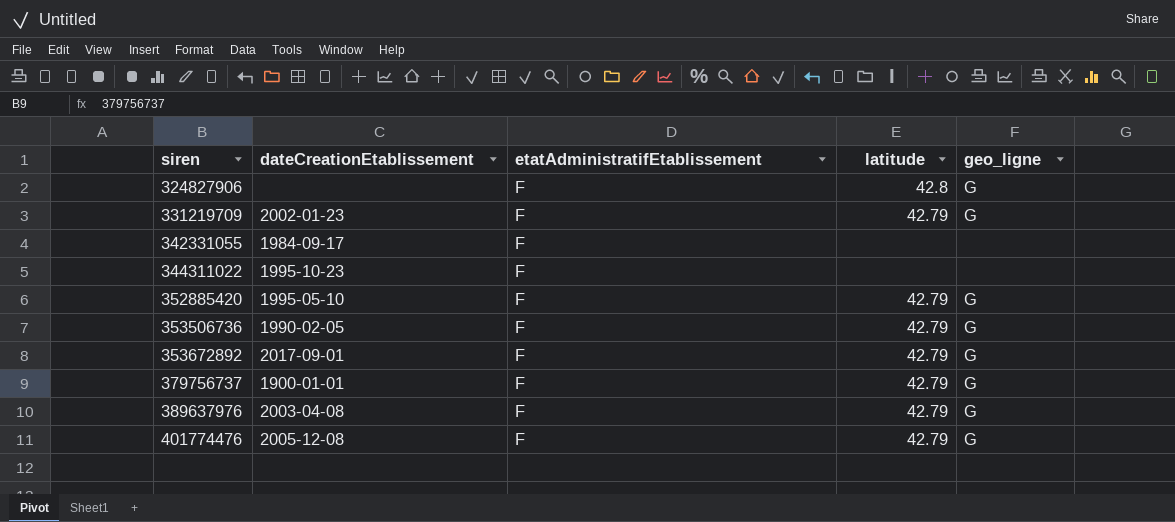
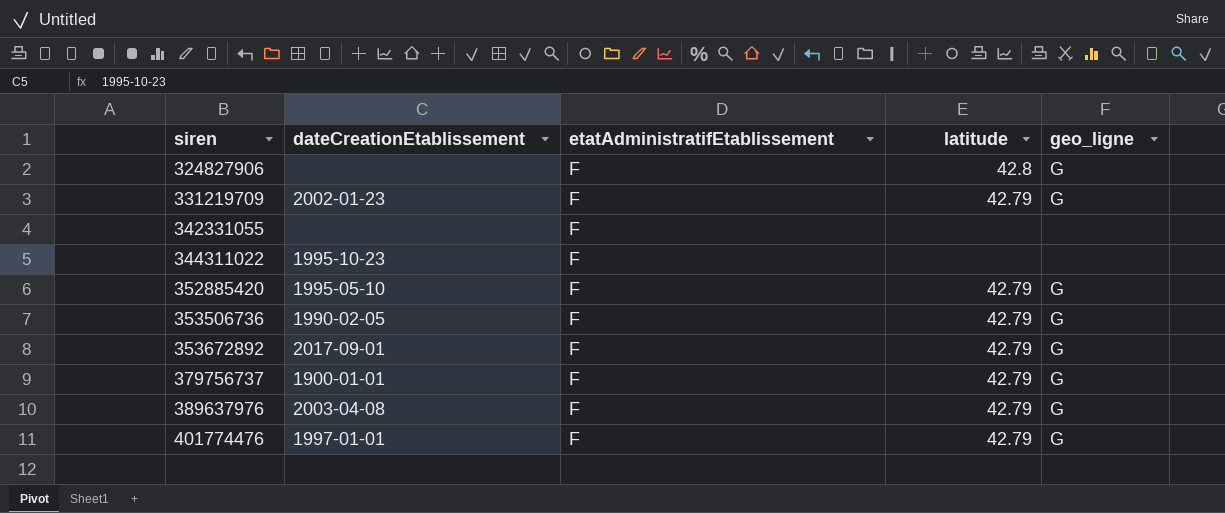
342331055 | dateCreationEtablissement: 1984-09-17 -> none
401774476 | dateCreationEtablissement: 2005-12-08 -> 1997-01-01

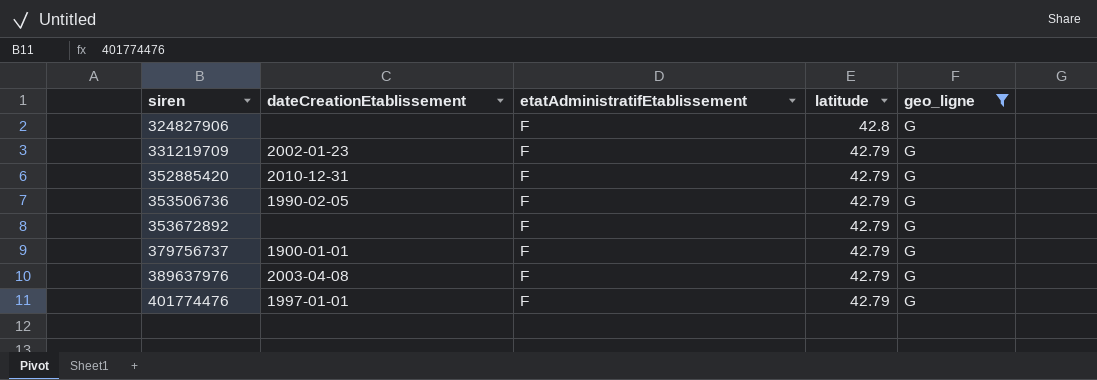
filter: none -> geo_ligne = G
352885420 | dateCreationEtablissement: 1995-05-10 -> 2010-12-31
353672892 | dateCreationEtablissement: 2017-09-01 -> none

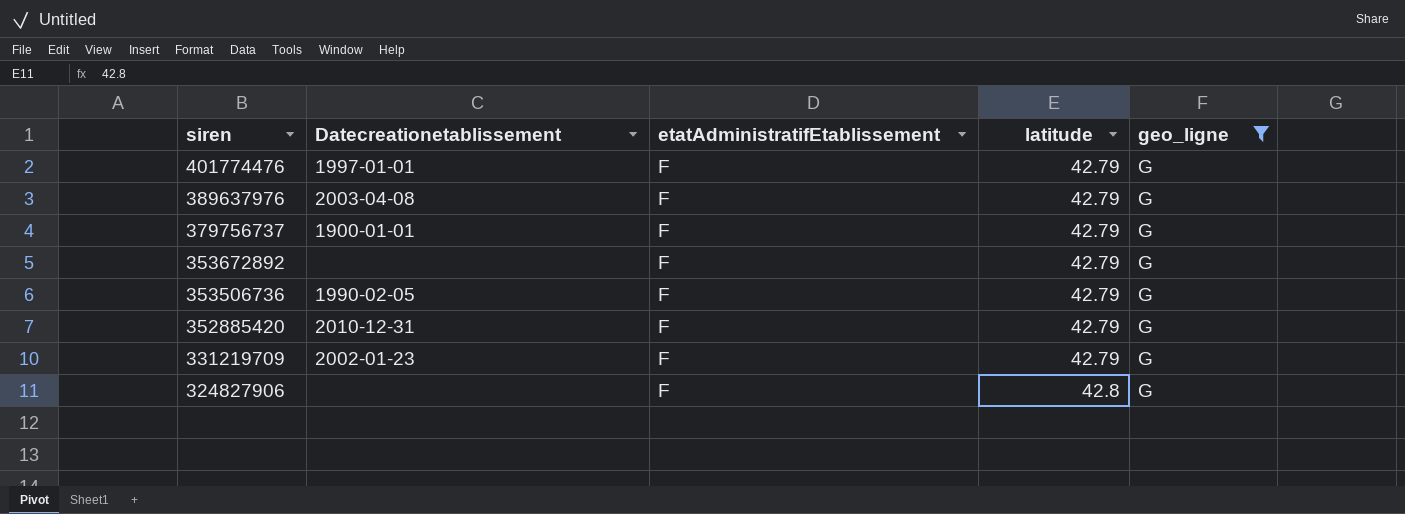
row order: siren ascending -> siren descending
column name: dateCreationEtablissement -> Datecreationetablissement

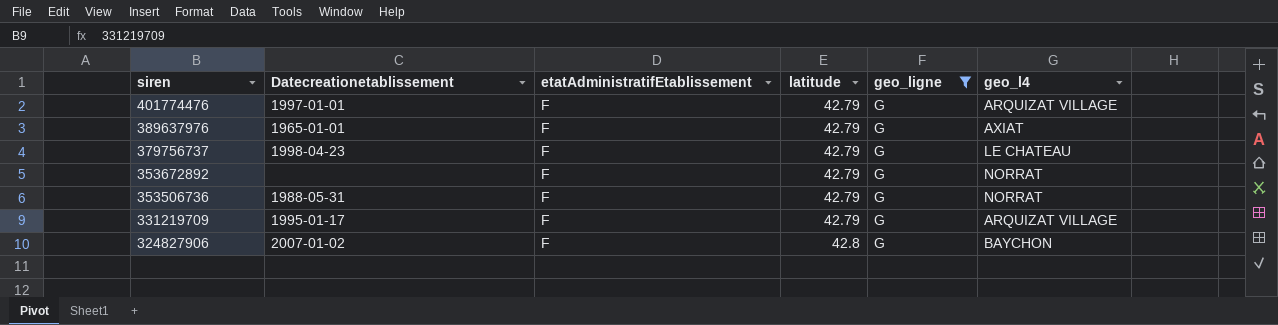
column geo_l4 | position: none -> 6
row 352885420: 2010-12-31 | F | 42.79 | G -> none
389637976 | Datecreationetablissement: 2003-04-08 -> 1965-01-01
379756737 | Datecreationetablissement: 1900-01-01 -> 1998-04-23
353506736 | Datecreationetablissement: 1990-02-05 -> 1988-05-31
331219709 | Datecreationetablissement: 2002-01-23 -> 1995-01-17
324827906 | Datecreationetablissement: none -> 2007-01-02

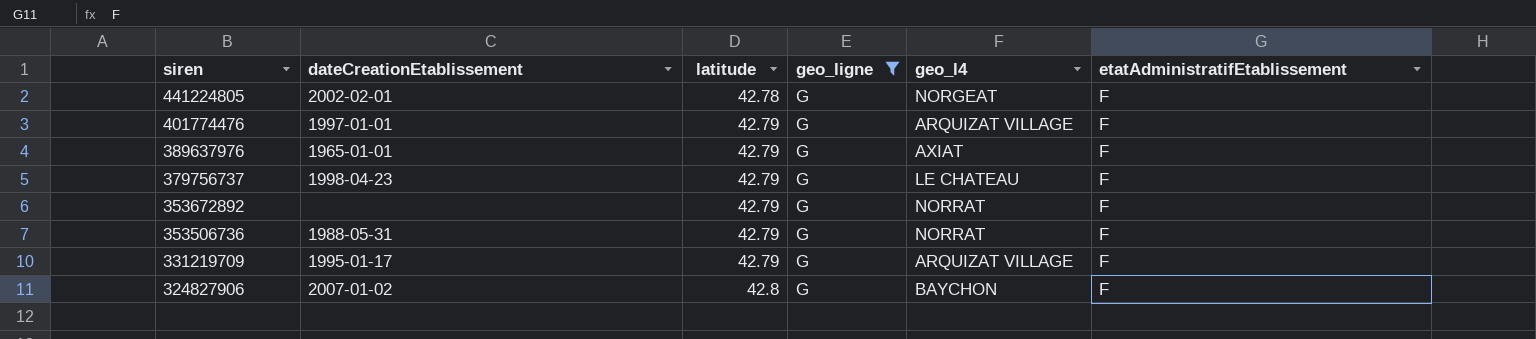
column name: Datecreationetablissement -> dateCreationEtablissement
column etatAdministratifEtablissement | position: 3 -> 6
row 441224805: none -> 2002-02-01 | 42.78 | G | NORGEAT | F

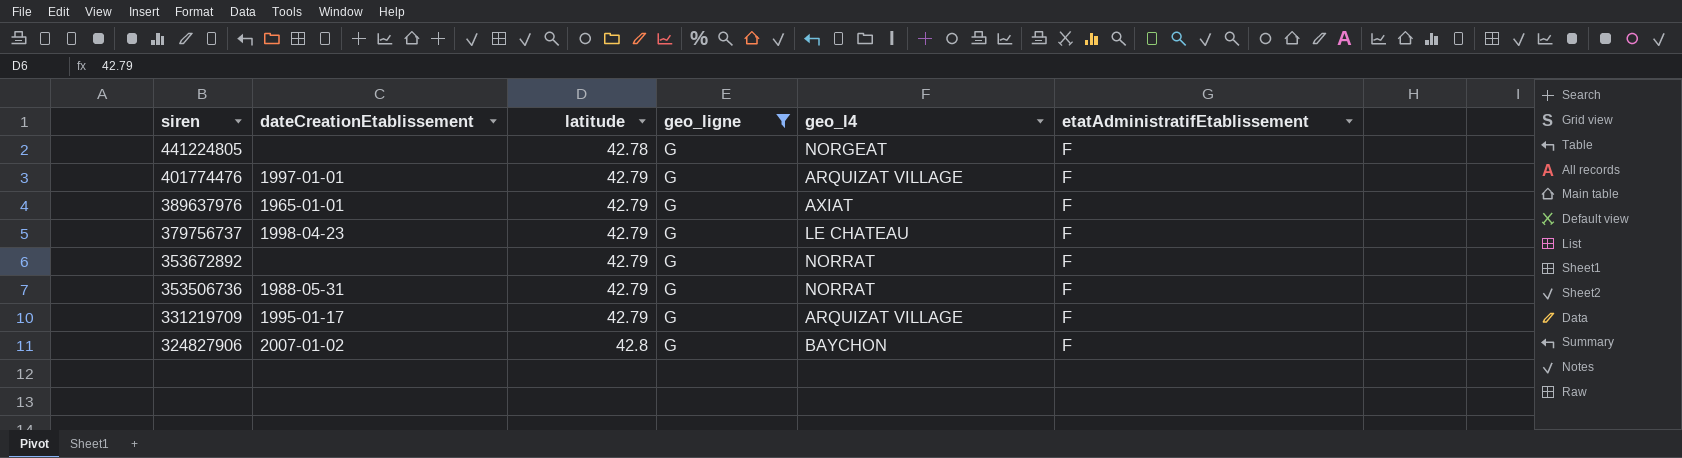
441224805 | dateCreationEtablissement: 2002-02-01 -> none

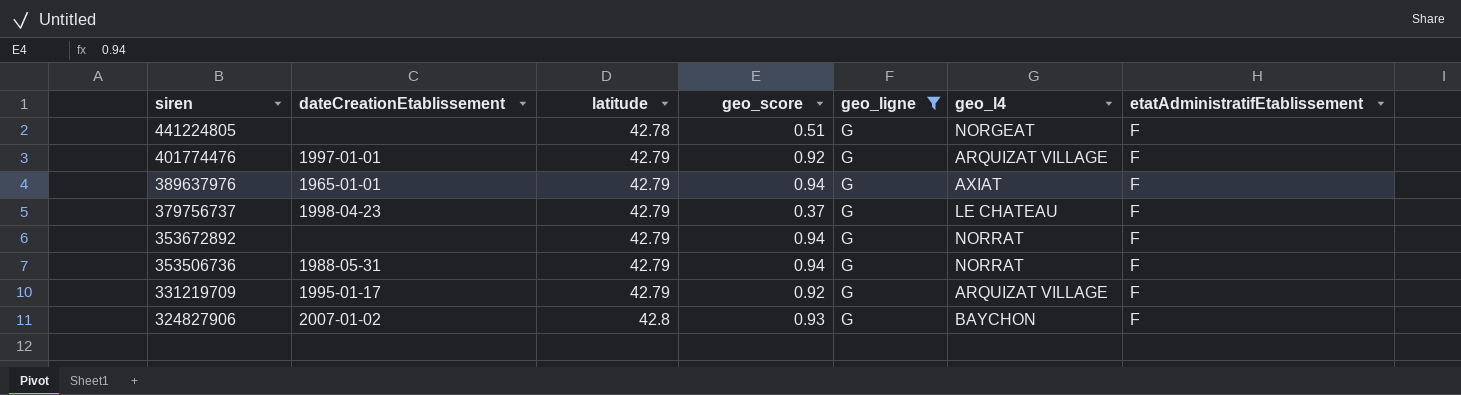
column geo_score | position: none -> 4

